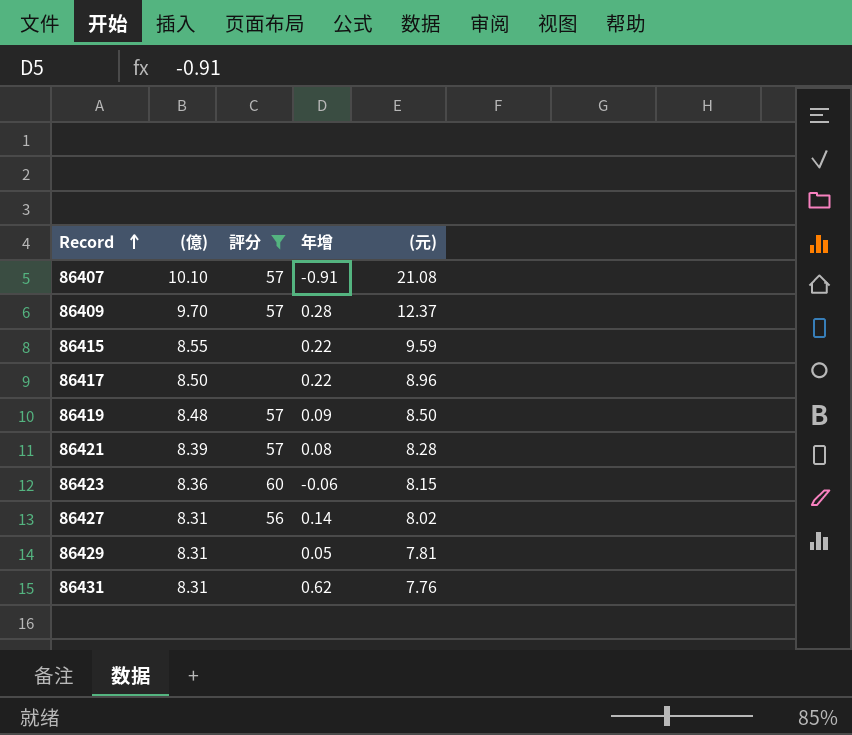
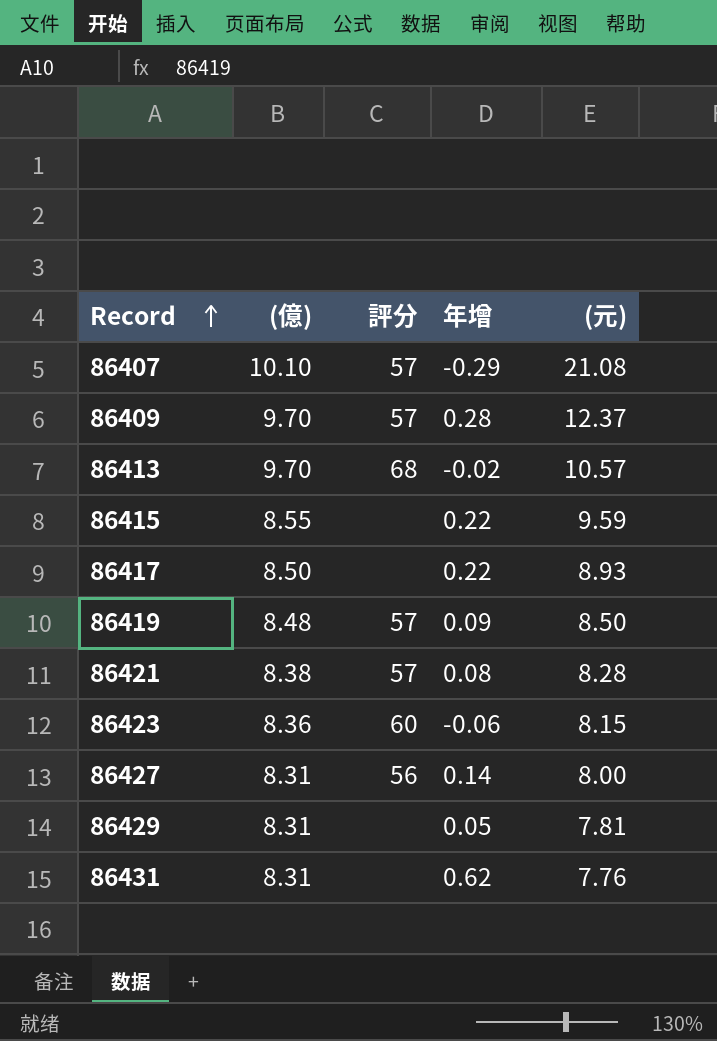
filter: 評分 != 68 -> none
86407 | 年增: -0.91 -> -0.29
86417 | (元): 8.96 -> 8.93
86421 | (億): 8.39 -> 8.38
86427 | (元): 8.02 -> 8.00

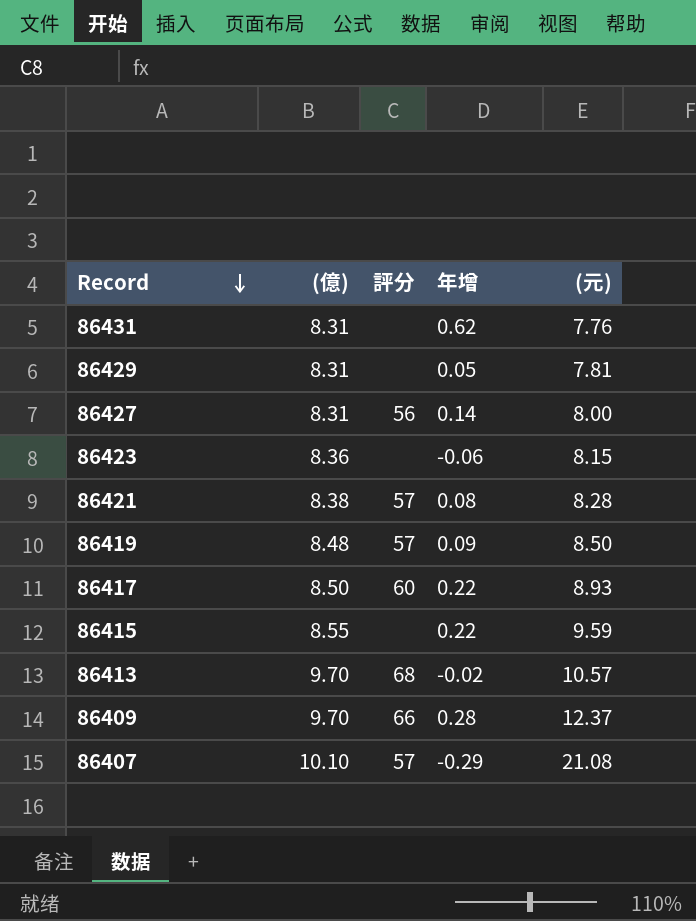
row order: Record ascending -> Record descending
86423 | 評分: 60 -> none
86417 | 評分: none -> 60
86409 | 評分: 57 -> 66

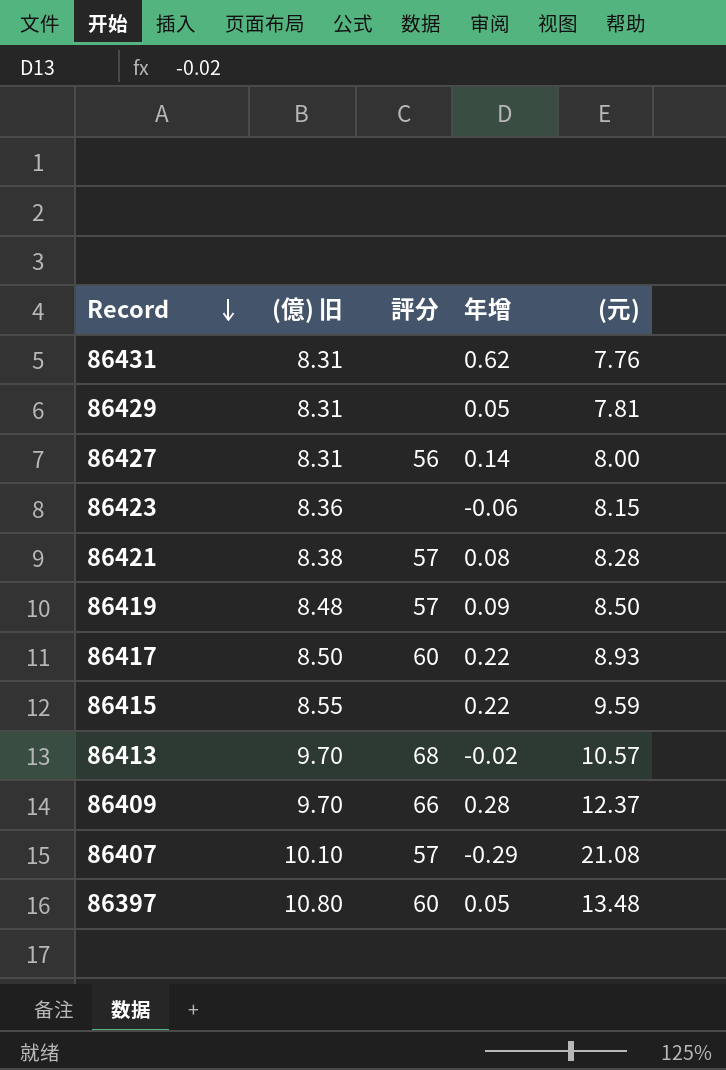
column name: (億) -> (億) 旧
row 86397: none -> 10.80 | 60 | 0.05 | 13.48

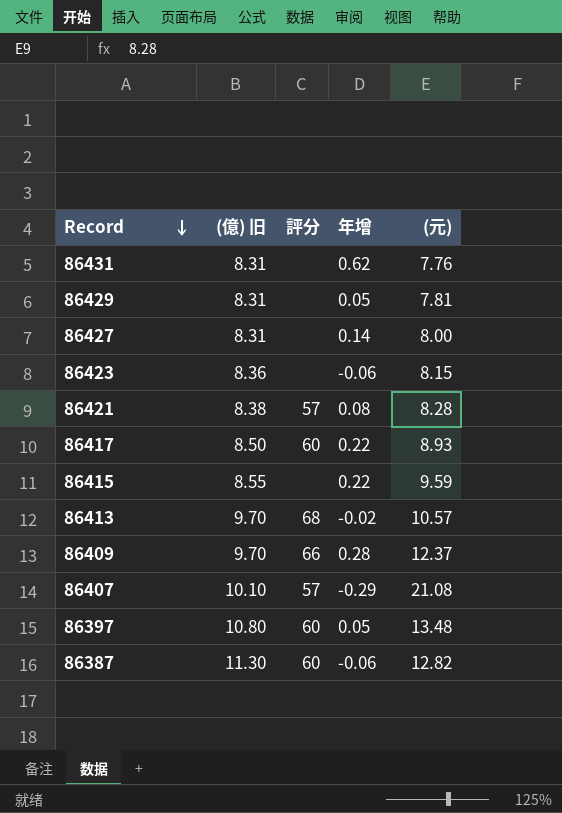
row 86419: 8.48 | 57 | 0.09 | 8.50 -> none
86427 | 評分: 56 -> none
row 86387: none -> 11.30 | 60 | -0.06 | 12.82

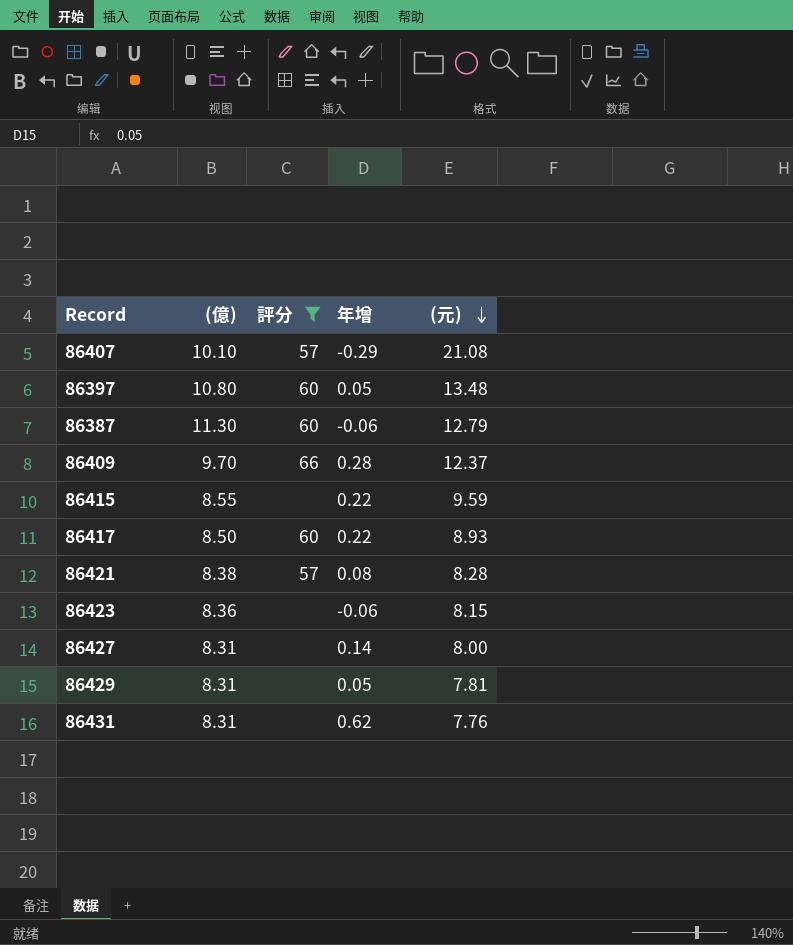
filter: none -> 評分 != 68
row order: Record descending -> (元) descending
column name: (億) 旧 -> (億)
86387 | (元): 12.82 -> 12.79

